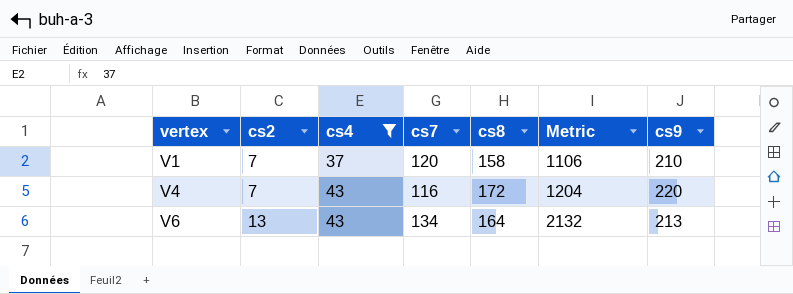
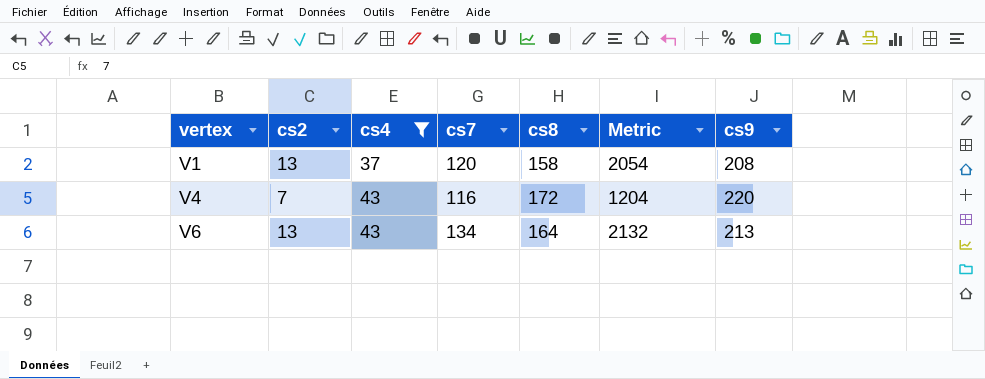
V1 | cs2: 7 -> 13
V1 | Metric: 1106 -> 2054
V1 | cs9: 210 -> 208

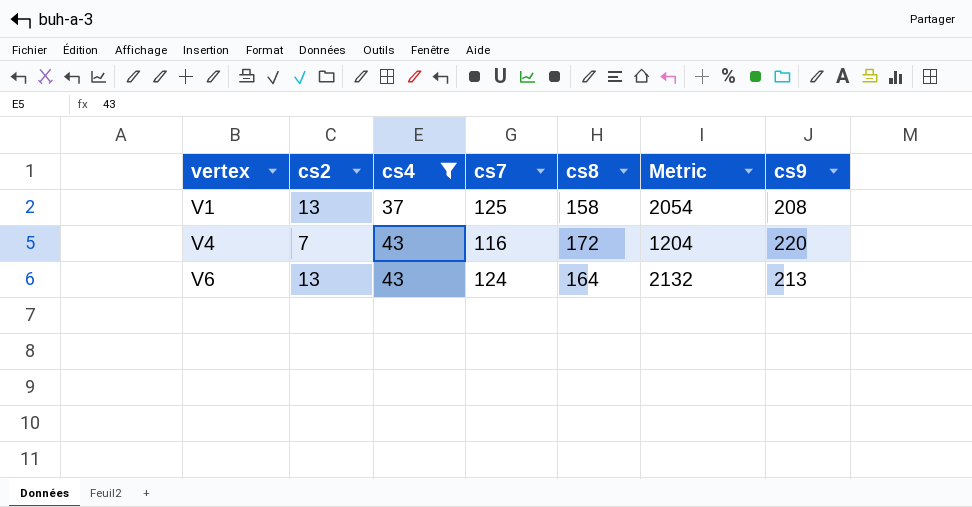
V1 | cs7: 120 -> 125
V6 | cs7: 134 -> 124

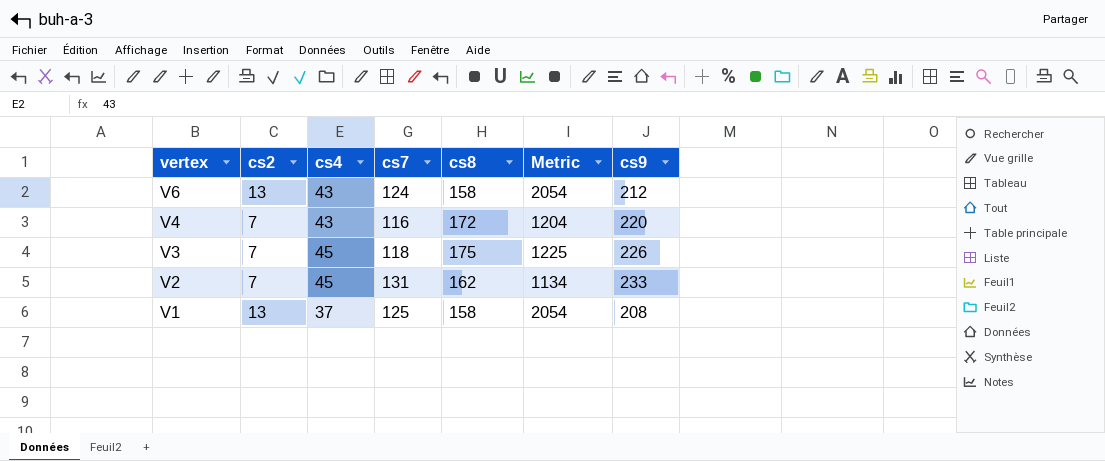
filter: cs4 != 45 -> none
row order: vertex ascending -> vertex descending
V6 | cs8: 164 -> 158
V6 | Metric: 2132 -> 2054
V6 | cs9: 213 -> 212

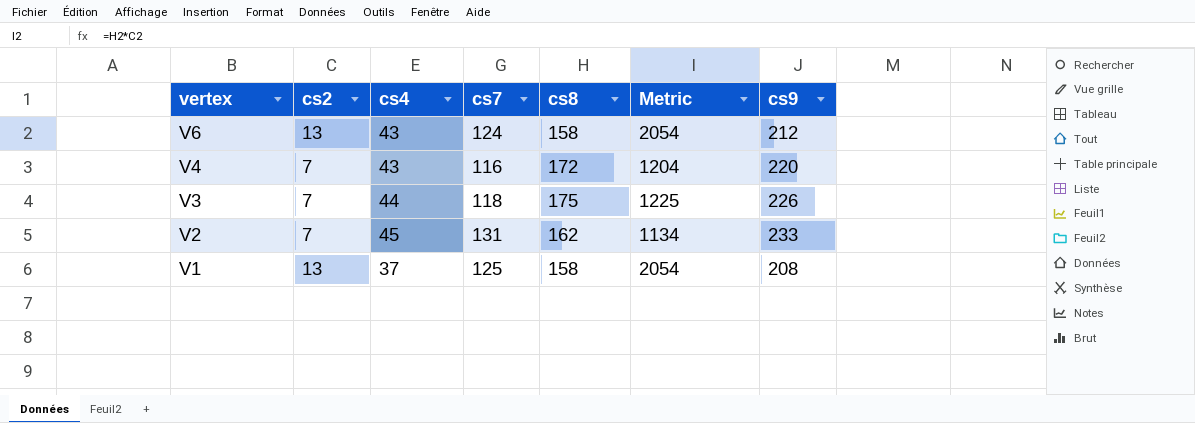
V3 | cs4: 45 -> 44

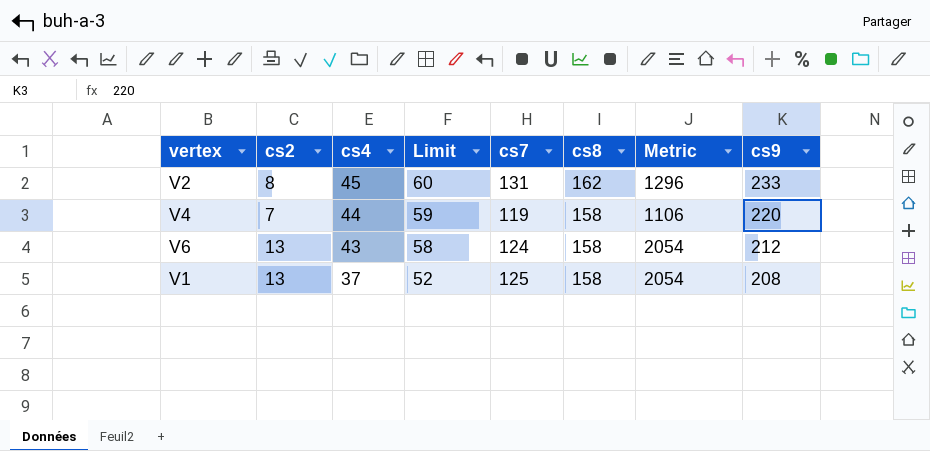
row order: vertex descending -> cs4 descending
column Limit | formula: none -> [cs4] + 15
row V3: 7 | 44 | 118 | 175 | 1225 | 226 -> none
V2 | cs2: 7 -> 8
V2 | Metric: 1134 -> 1296
V4 | cs4: 43 -> 44
V4 | cs7: 116 -> 119
V4 | cs8: 172 -> 158
V4 | Metric: 1204 -> 1106

